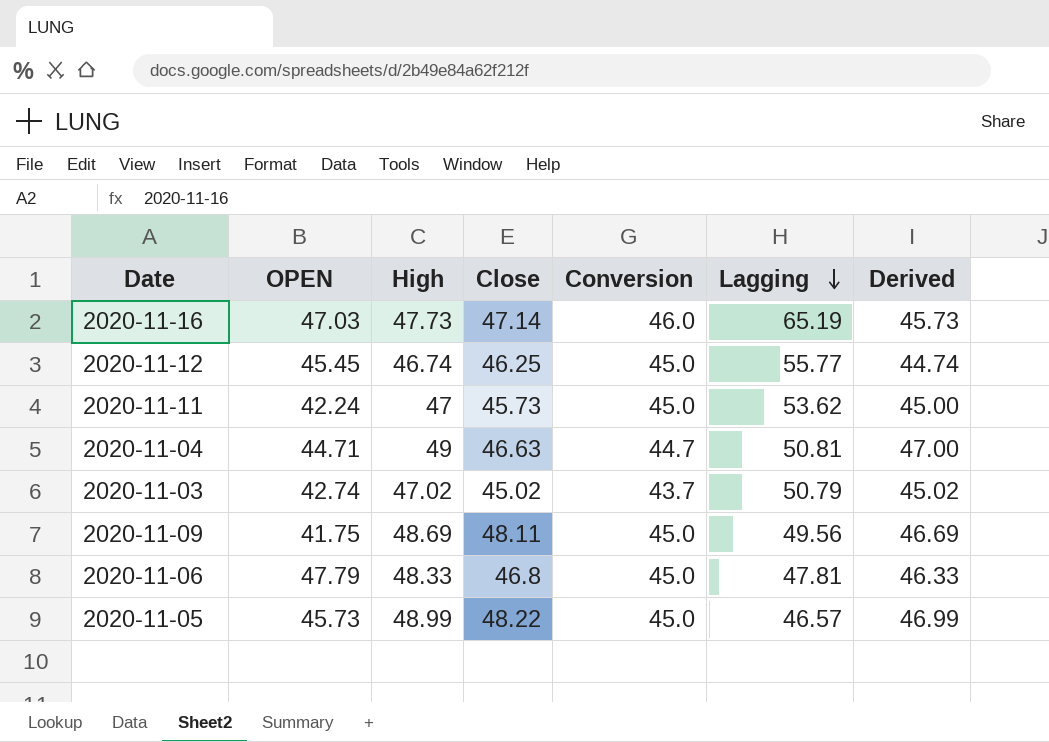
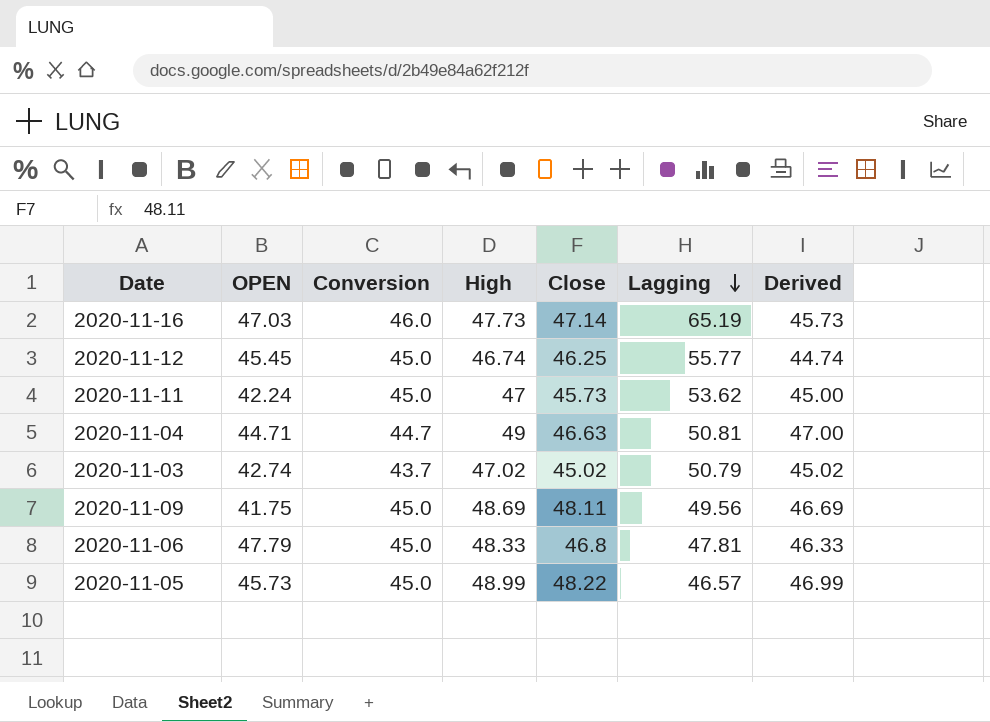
column Conversion | position: 5 -> 3

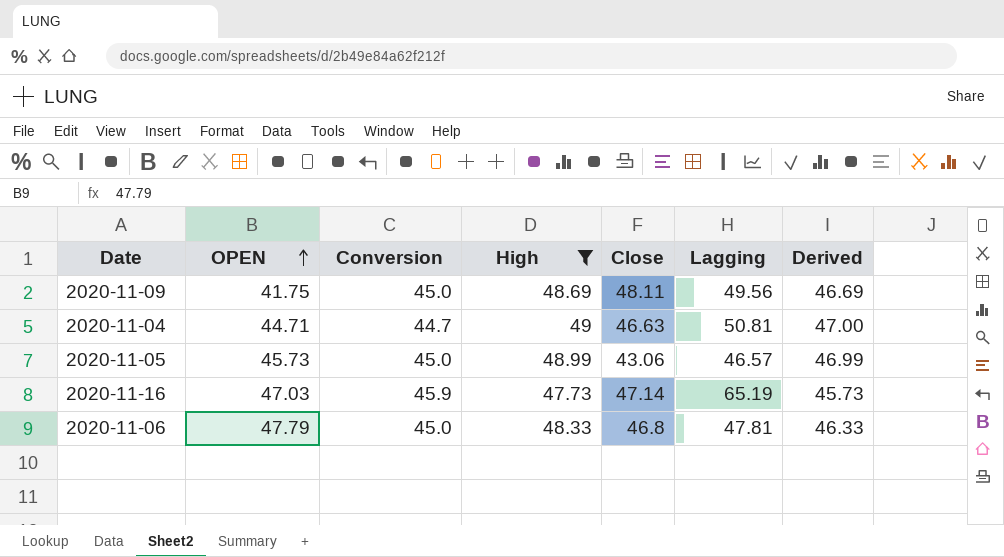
filter: none -> High >= 47.73
row order: Lagging descending -> OPEN ascending
2020-11-05 | Close: 48.22 -> 43.06
2020-11-16 | Conversion: 46.0 -> 45.9

